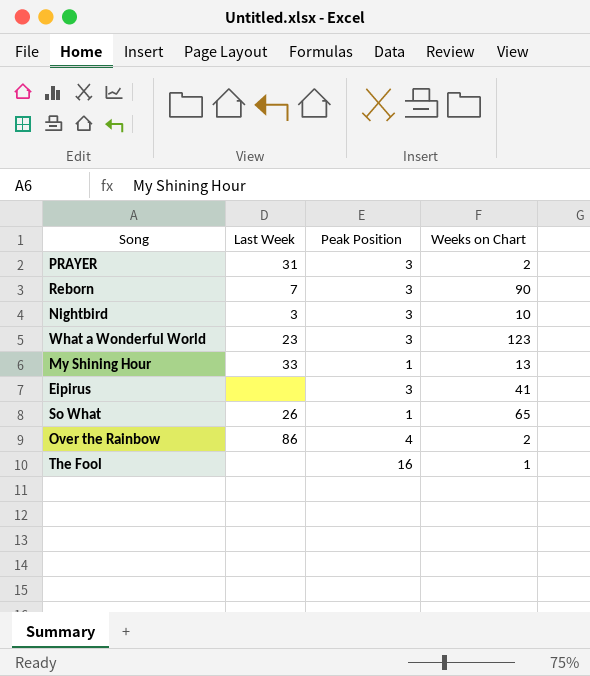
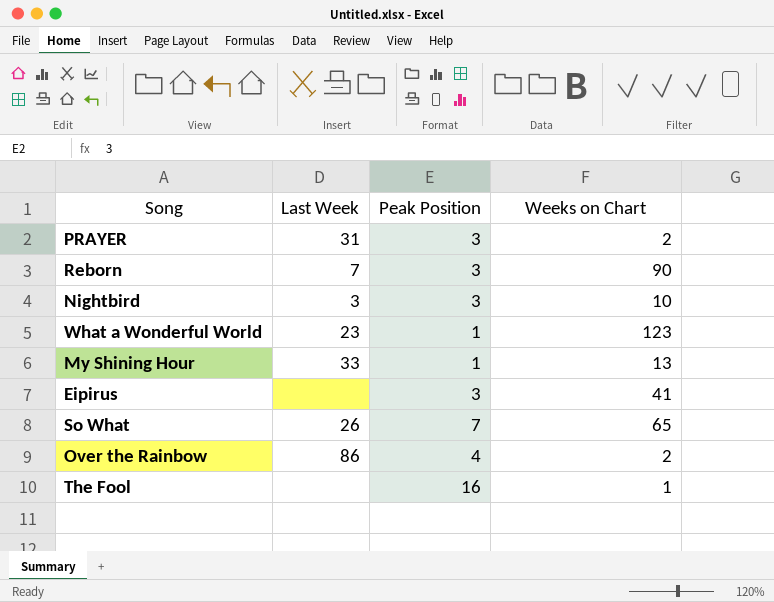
What a Wonderful World | Peak Position: 3 -> 1
So What | Peak Position: 1 -> 7

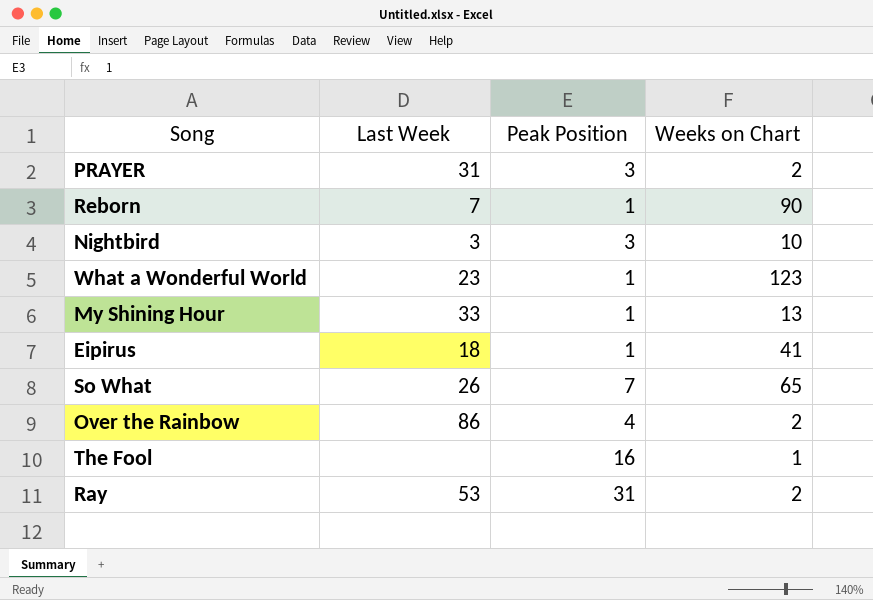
Reborn | Peak Position: 3 -> 1
Eipirus | Last Week: none -> 18
Eipirus | Peak Position: 3 -> 1
row Ray: none -> 53 | 31 | 2

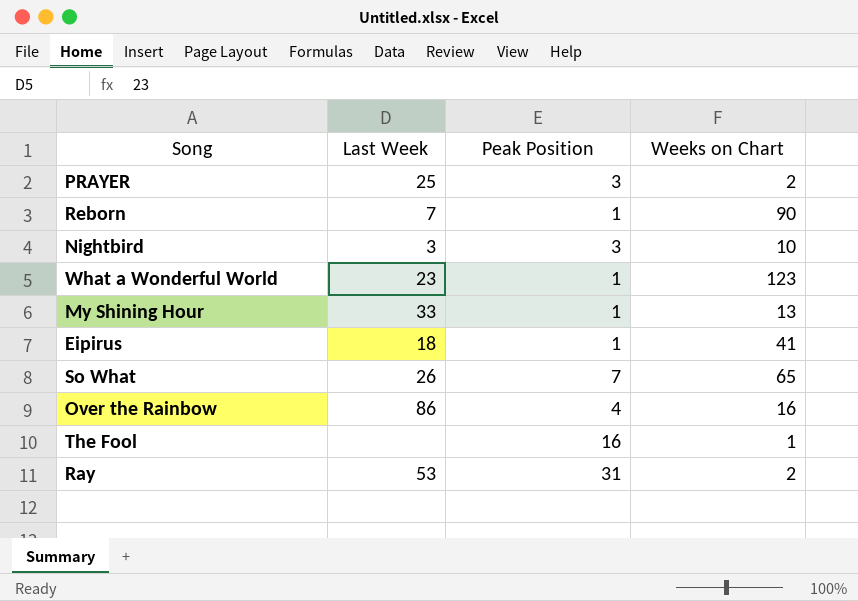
PRAYER | Last Week: 31 -> 25
Over the Rainbow | Weeks on Chart: 2 -> 16

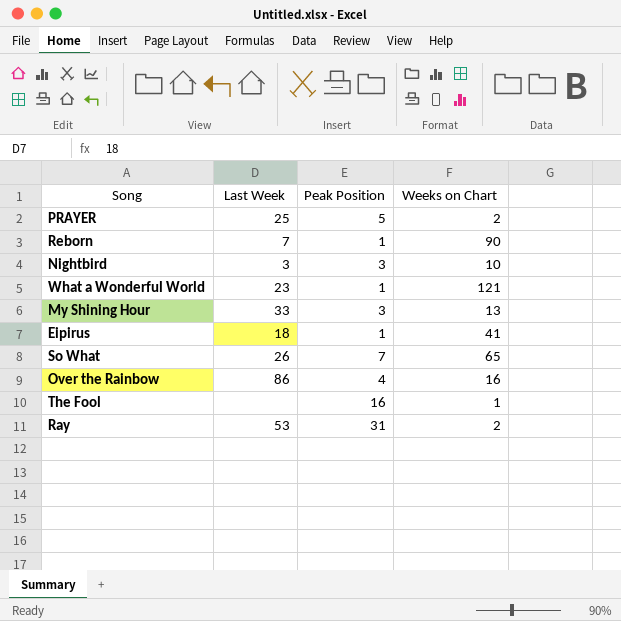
PRAYER | Peak Position: 3 -> 5
What a Wonderful World | Weeks on Chart: 123 -> 121
My Shining Hour | Peak Position: 1 -> 3

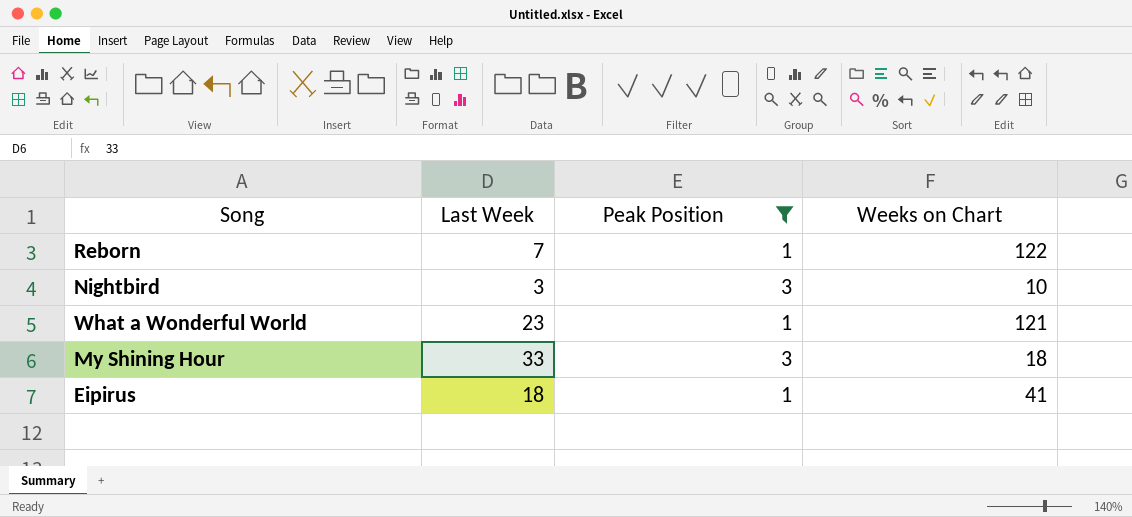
filter: none -> Peak Position <= 3
Reborn | Weeks on Chart: 90 -> 122
My Shining Hour | Weeks on Chart: 13 -> 18

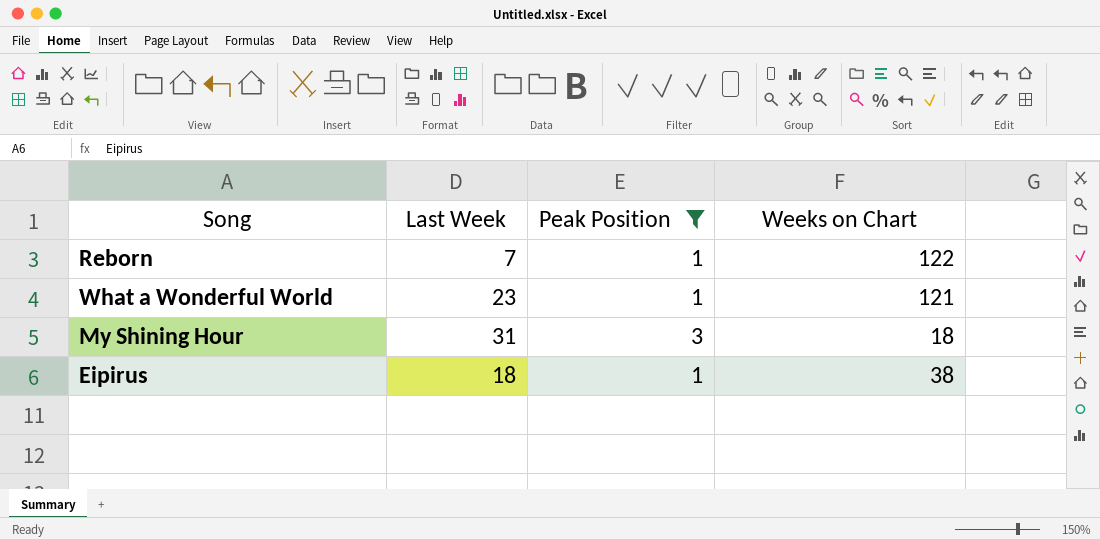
row Nightbird: 3 | 3 | 10 -> none
My Shining Hour | Last Week: 33 -> 31
Eipirus | Weeks on Chart: 41 -> 38

